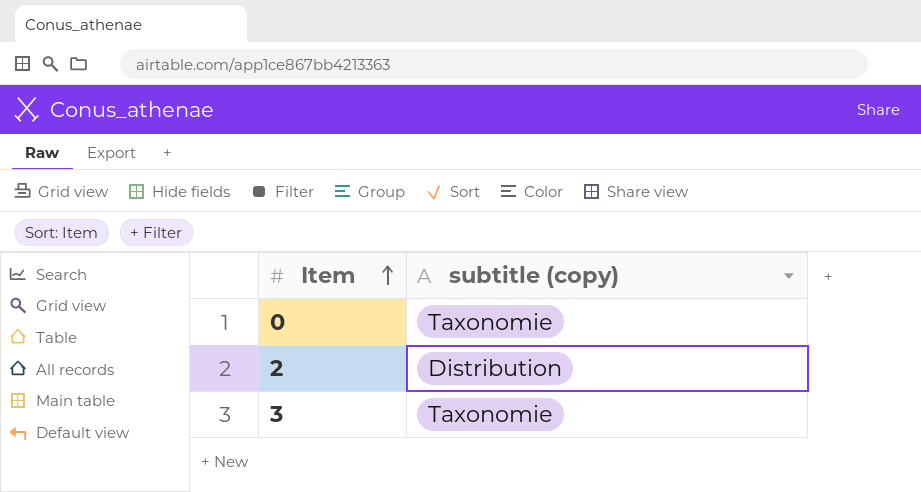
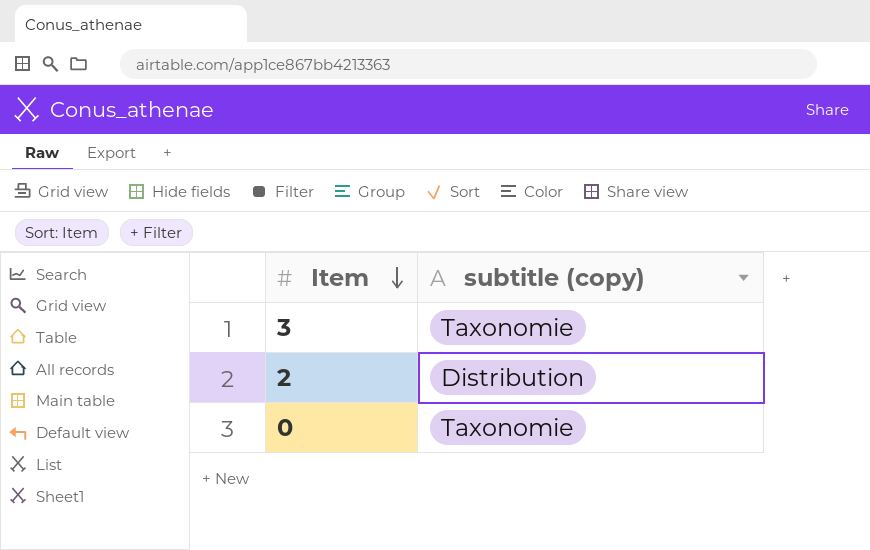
row order: Item ascending -> Item descending

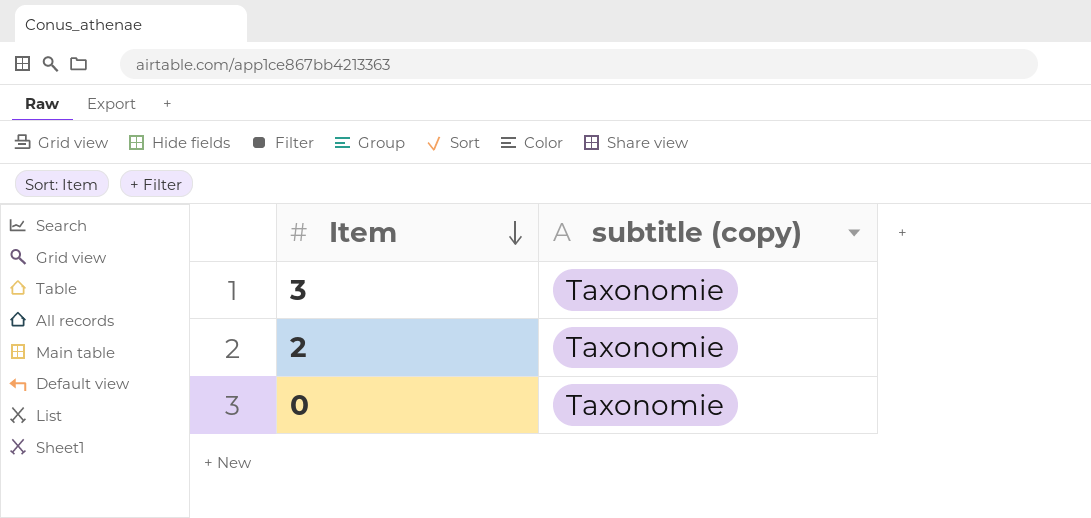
2 | subtitle (copy): Distribution -> Taxonomie

